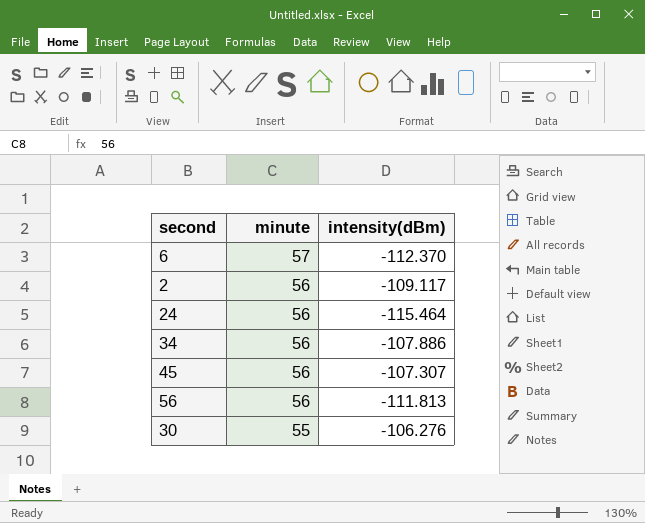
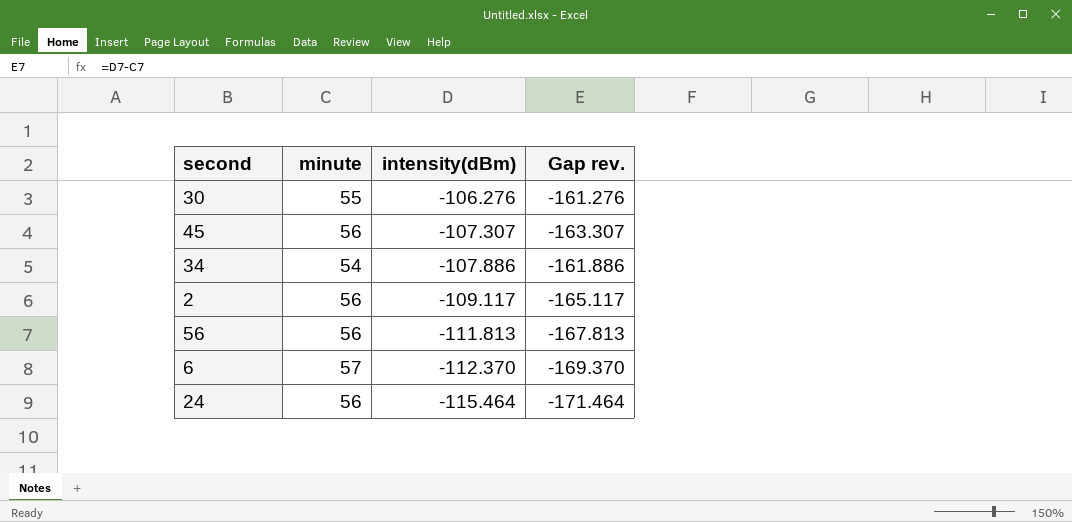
row order: minute descending -> intensity(dBm) descending
column Gap rev. | formula: none -> [intensity(dBm)] - [minute]
34 | minute: 56 -> 54

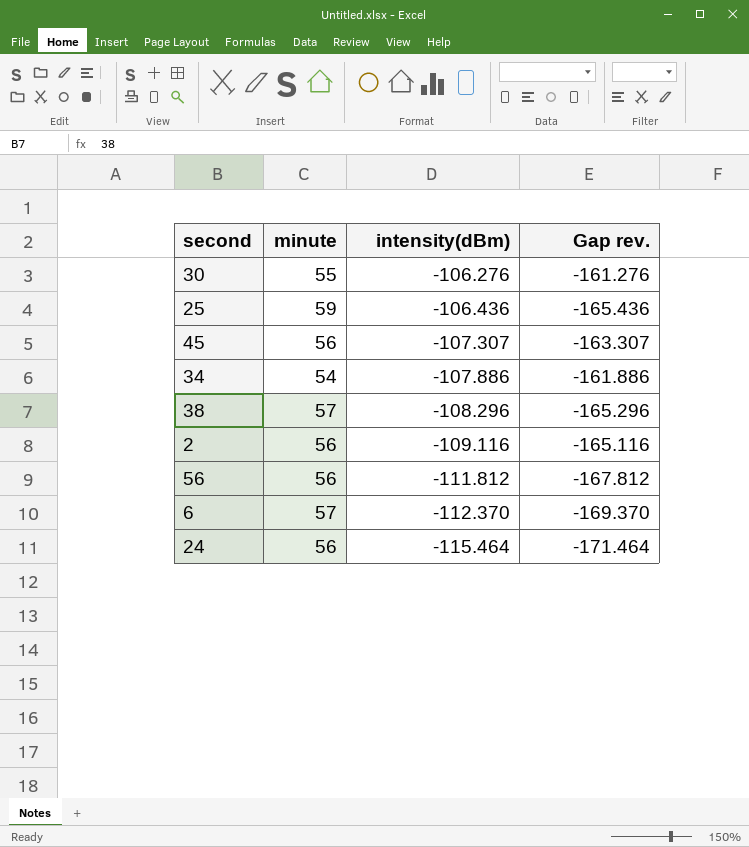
row 25: none -> 59 | -106.436 | -165.436
row 38: none -> 57 | -108.296 | -165.296
2 | intensity(dBm): -109.117 -> -109.116
2 | Gap rev.: -165.117 -> -165.116
56 | intensity(dBm): -111.813 -> -111.812
56 | Gap rev.: -167.813 -> -167.812

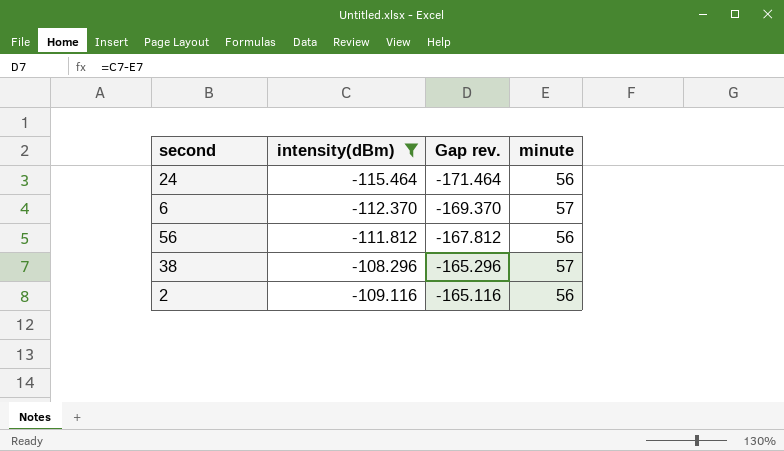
filter: none -> intensity(dBm) <= -108.296
row order: intensity(dBm) descending -> Gap rev. ascending
column minute | position: 2 -> 4

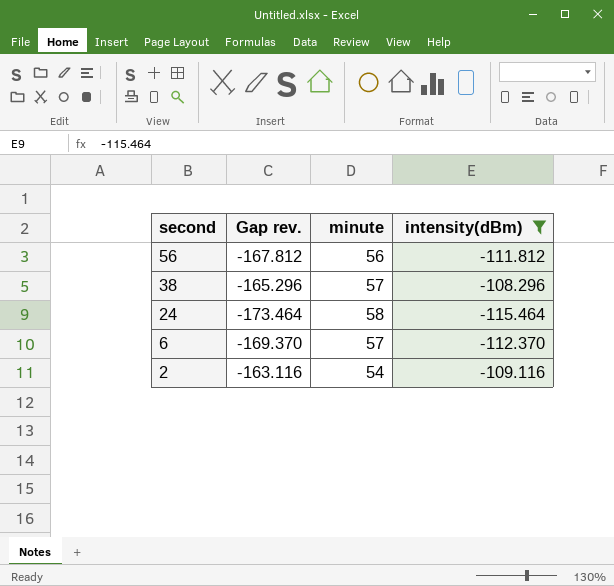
row order: Gap rev. ascending -> second descending
column intensity(dBm) | position: 2 -> 4
24 | Gap rev.: -171.464 -> -173.464
24 | minute: 56 -> 58
2 | Gap rev.: -165.116 -> -163.116
2 | minute: 56 -> 54

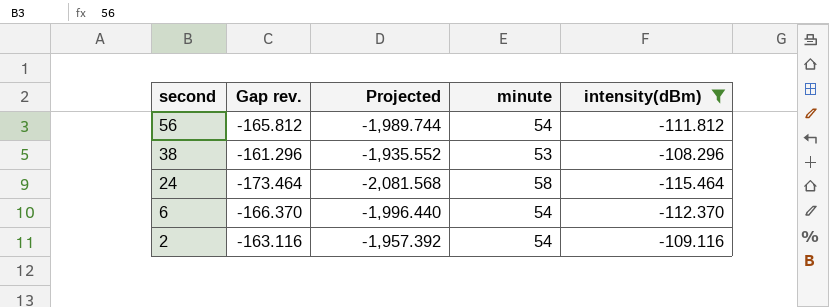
column Projected | formula: none -> [Gap rev.] * 12
56 | Gap rev.: -167.812 -> -165.812
56 | minute: 56 -> 54
38 | Gap rev.: -165.296 -> -161.296
38 | minute: 57 -> 53
6 | Gap rev.: -169.370 -> -166.370
6 | minute: 57 -> 54

